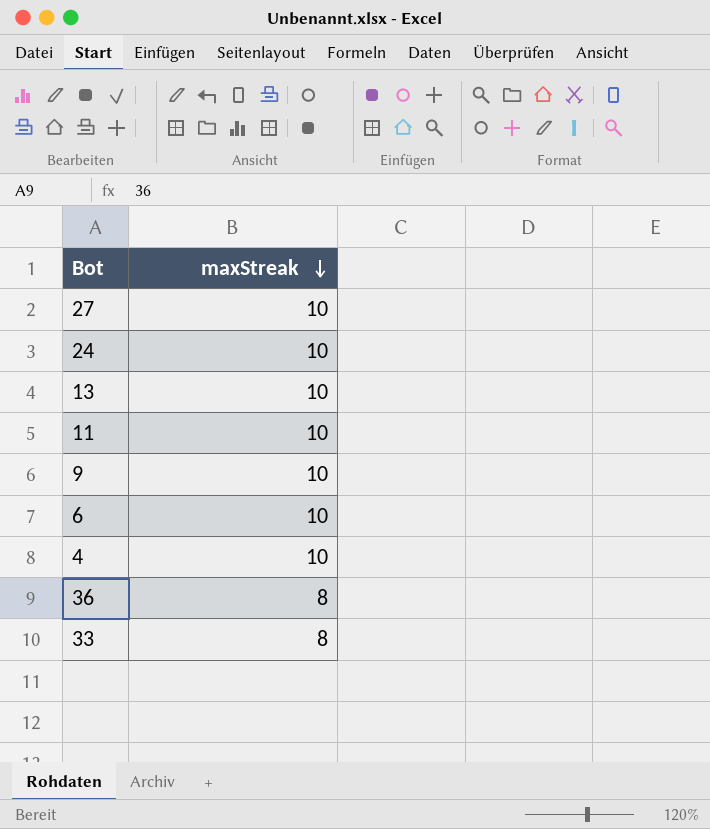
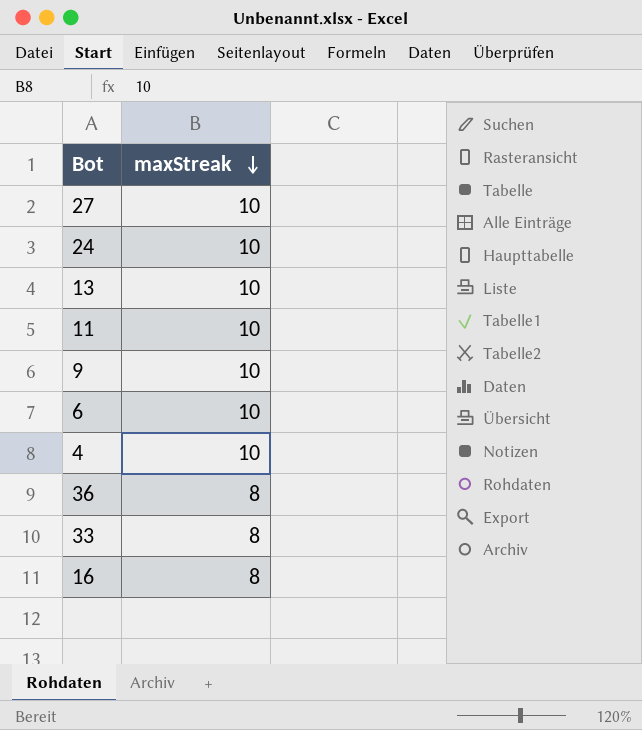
row 16: none -> 8

